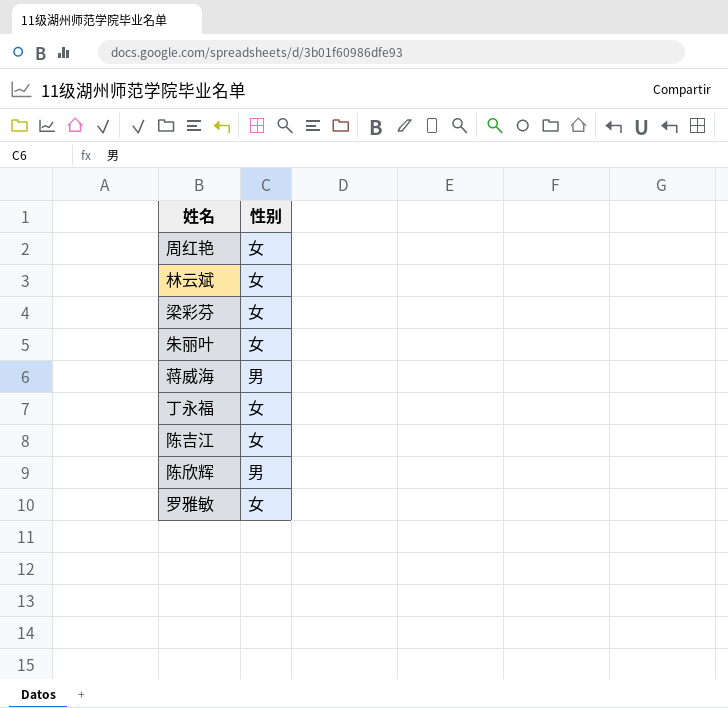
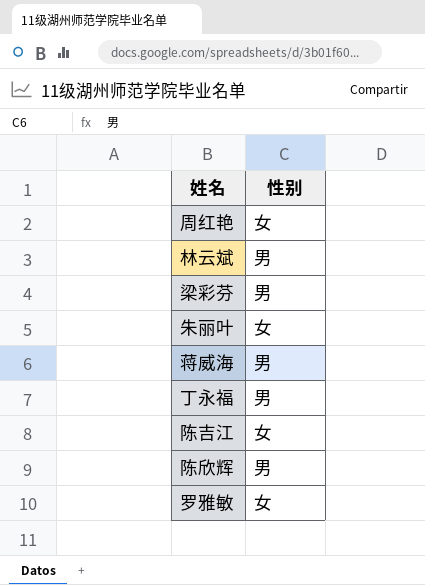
林云斌 | 性别: 女 -> 男
梁彩芬 | 性别: 女 -> 男
丁永福 | 性别: 女 -> 男

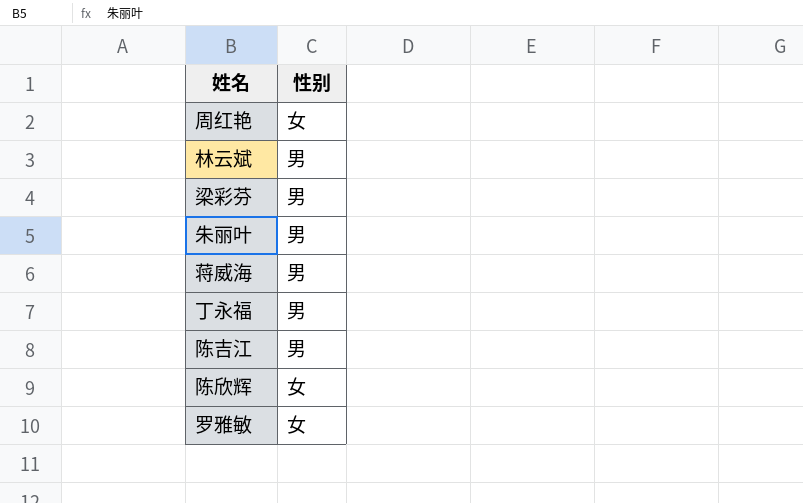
朱丽叶 | 性别: 女 -> 男
陈吉江 | 性别: 女 -> 男
陈欣辉 | 性别: 男 -> 女

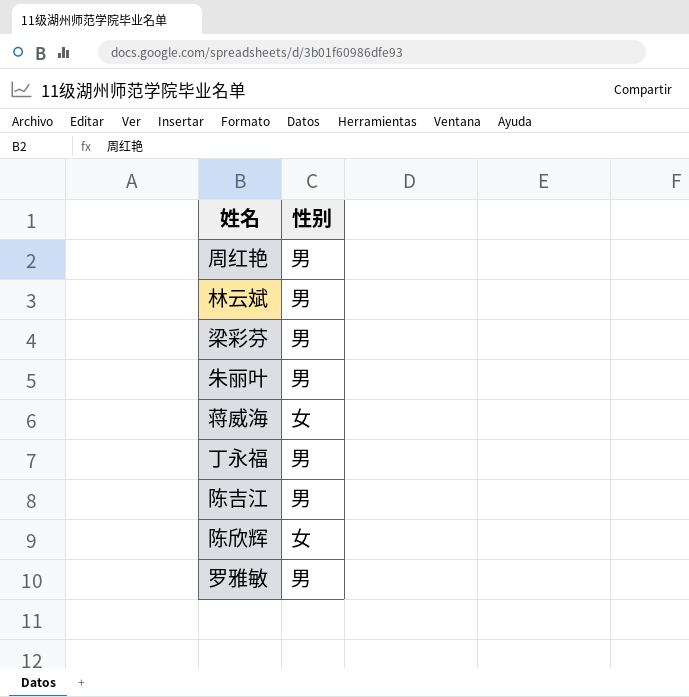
周红艳 | 性别: 女 -> 男
蒋威海 | 性别: 男 -> 女
罗雅敏 | 性别: 女 -> 男

